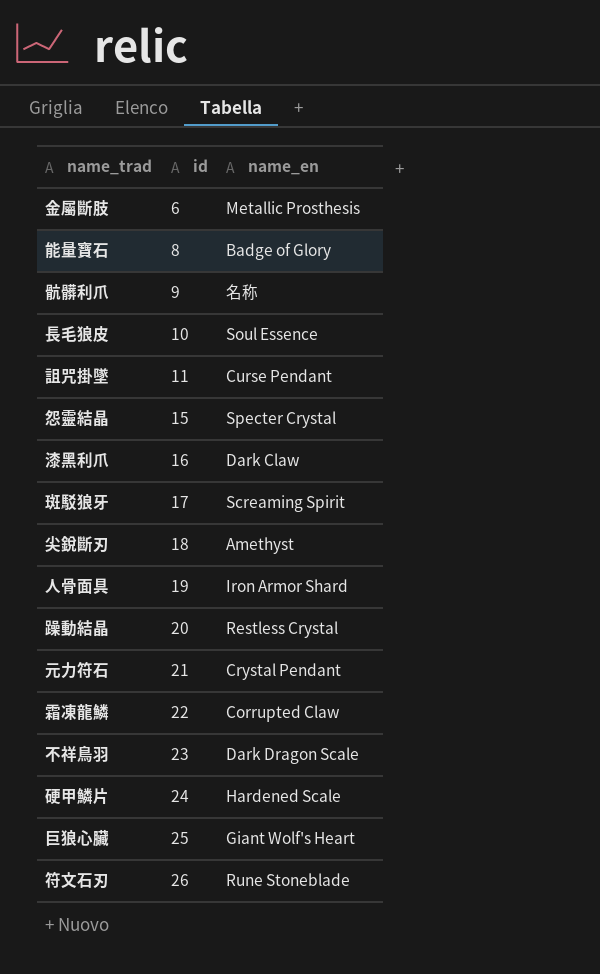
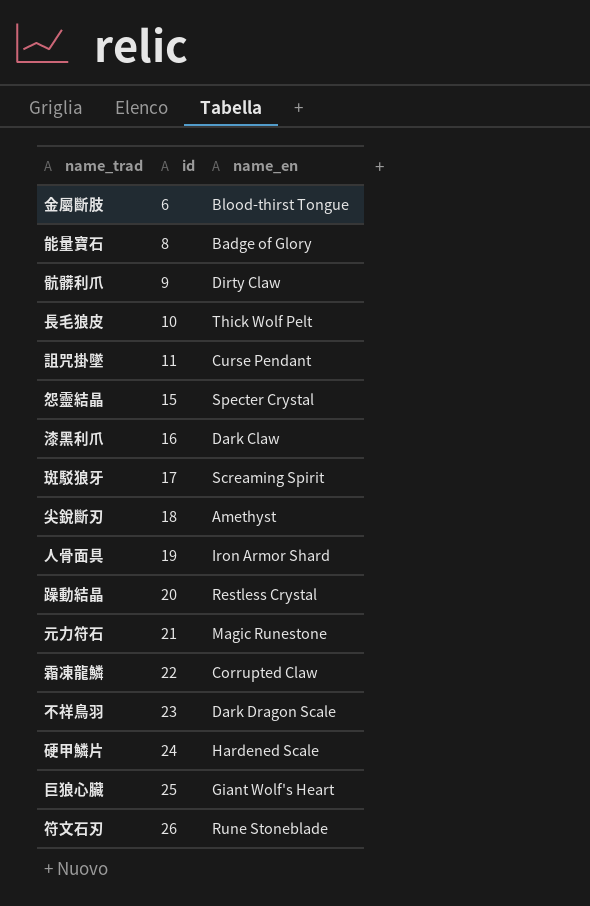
金屬斷肢 | name_en: Metallic Prosthesis -> Blood-thirst Tongue
骯髒利爪 | name_en: 名称 -> Dirty Claw
長毛狼皮 | name_en: Soul Essence -> Thick Wolf Pelt
元力符石 | name_en: Crystal Pendant -> Magic Runestone

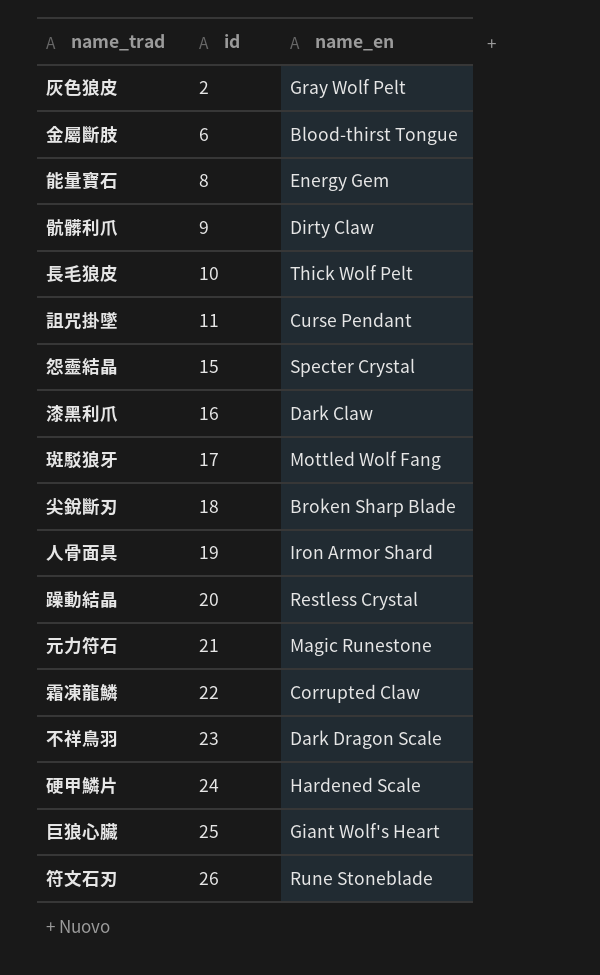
row 灰色狼皮: none -> 2 | Gray Wolf Pelt
能量寶石 | name_en: Badge of Glory -> Energy Gem
斑駁狼牙 | name_en: Screaming Spirit -> Mottled Wolf Fang
尖銳斷刃 | name_en: Amethyst -> Broken Sharp Blade

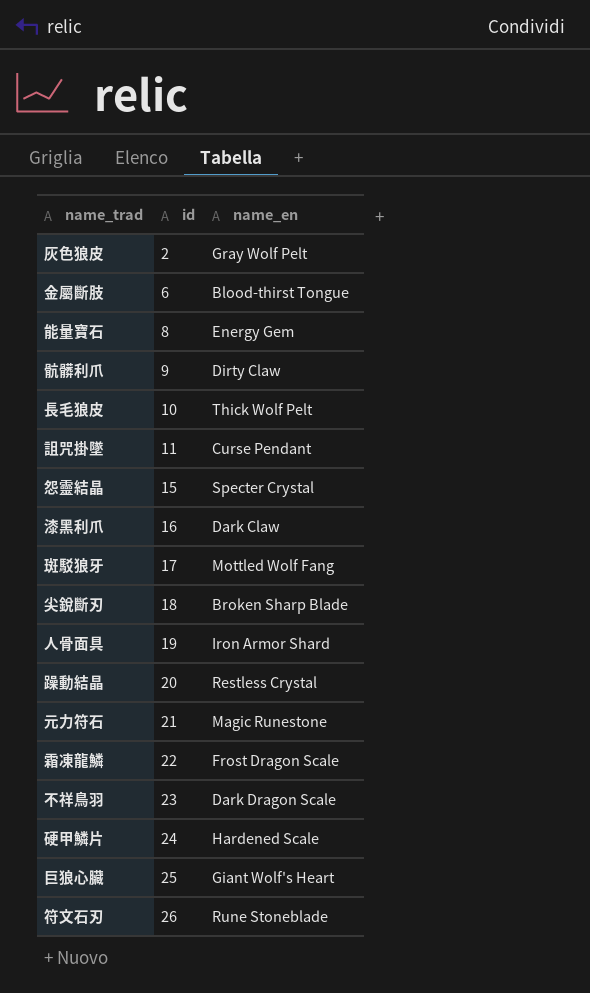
霜凍龍鱗 | name_en: Corrupted Claw -> Frost Dragon Scale

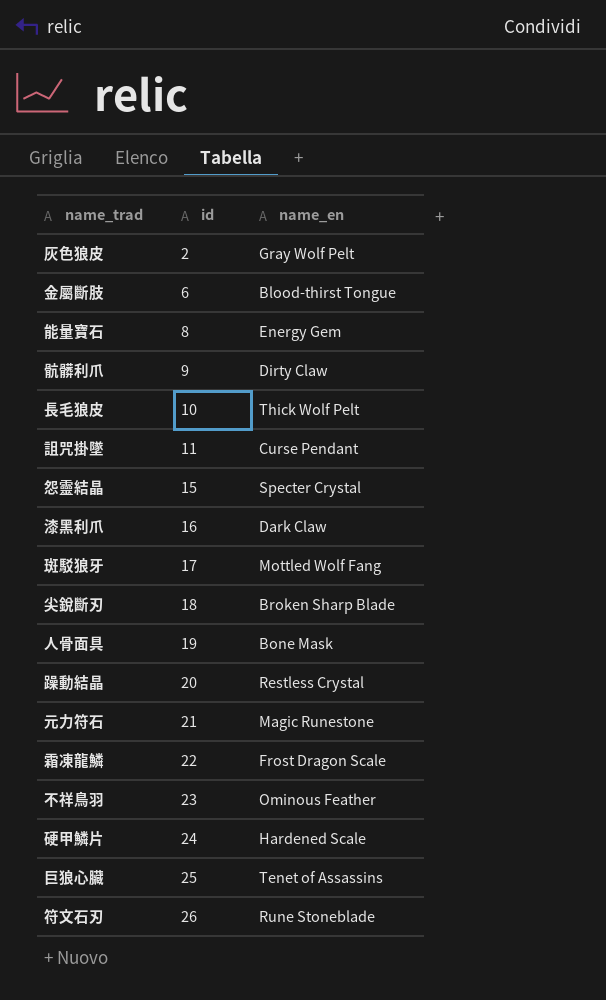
人骨面具 | name_en: Iron Armor Shard -> Bone Mask
不祥鳥羽 | name_en: Dark Dragon Scale -> Ominous Feather
巨狼心臟 | name_en: Giant Wolf's Heart -> Tenet of Assassins

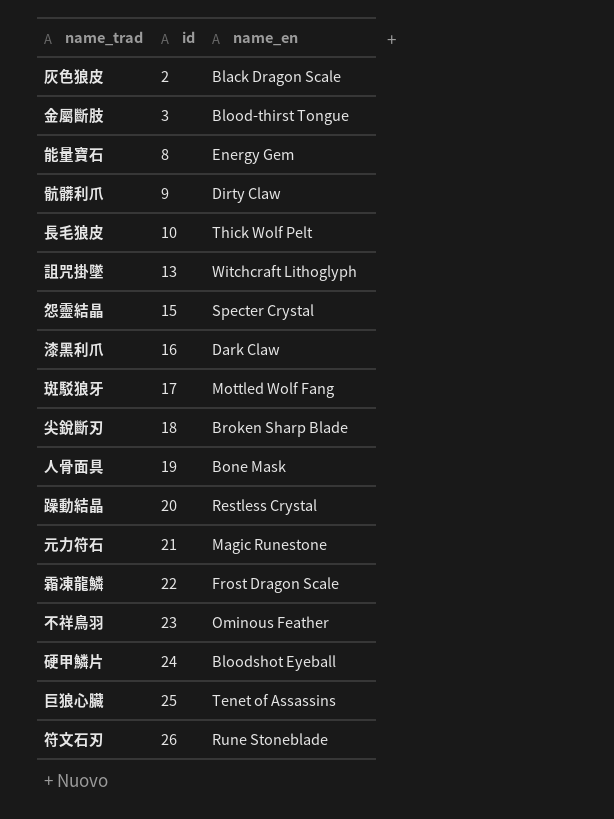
灰色狼皮 | name_en: Gray Wolf Pelt -> Black Dragon Scale
金屬斷肢 | id: 6 -> 3
詛咒掛墜 | id: 11 -> 13
詛咒掛墜 | name_en: Curse Pendant -> Witchcraft Lithoglyph
硬甲鱗片 | name_en: Hardened Scale -> Bloodshot Eyeball

